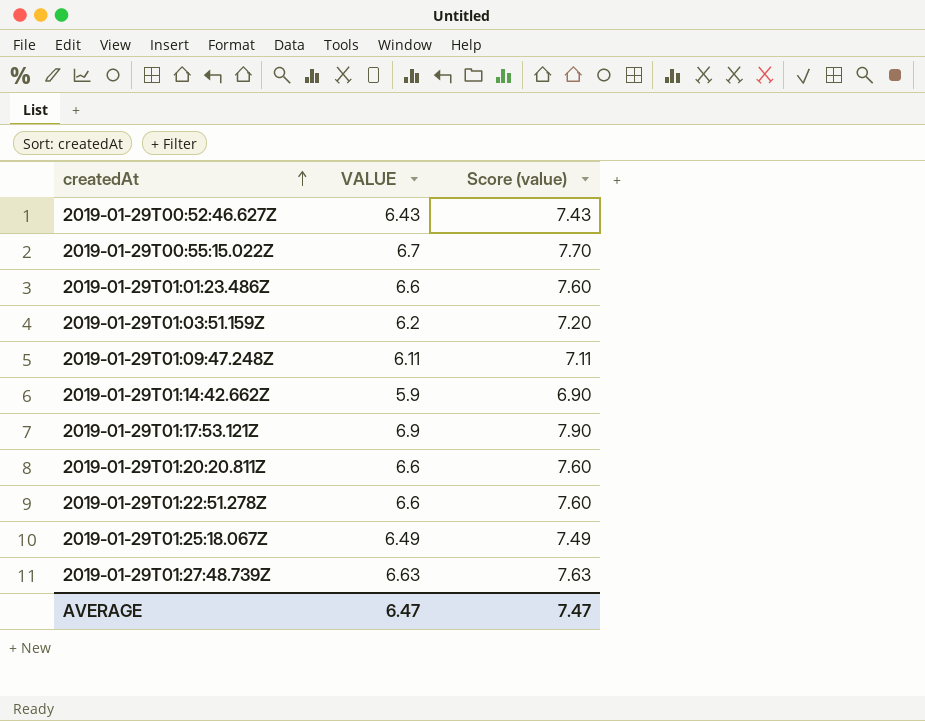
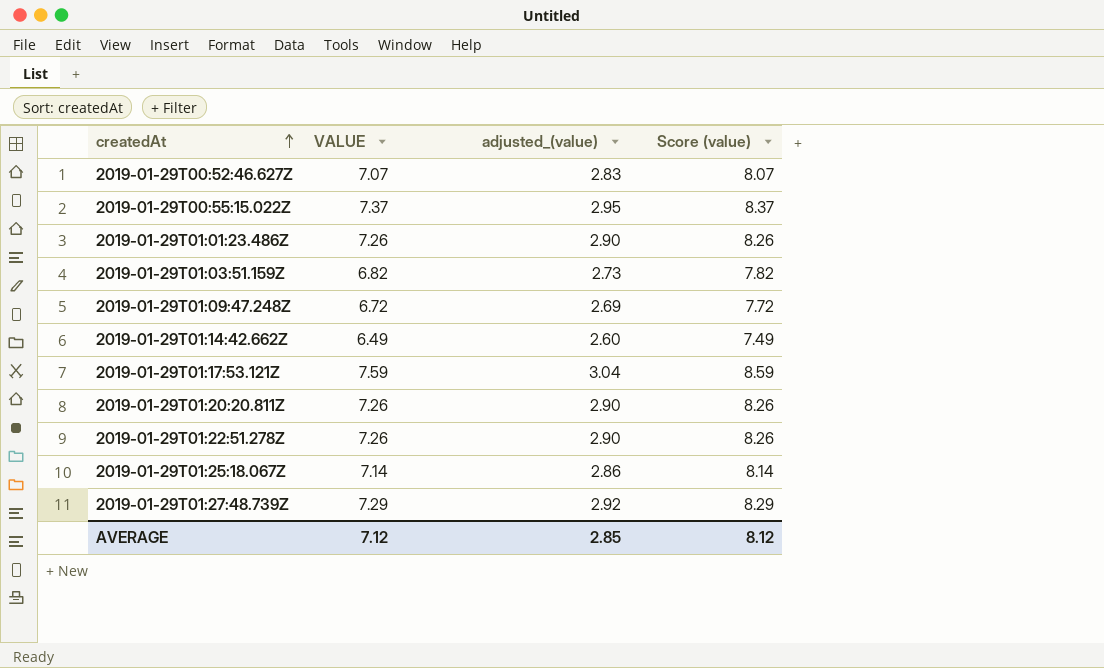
column adjusted_(value) | formula: none -> [VALUE] * 0.4
2019-01-29T00:52:46.627Z | VALUE: 6.43 -> 7.07
2019-01-29T00:52:46.627Z | Score (value): 7.43 -> 8.07
2019-01-29T00:55:15.022Z | VALUE: 6.7 -> 7.37
2019-01-29T00:55:15.022Z | Score (value): 7.70 -> 8.37
2019-01-29T01:01:23.486Z | VALUE: 6.6 -> 7.26
2019-01-29T01:01:23.486Z | Score (value): 7.60 -> 8.26
2019-01-29T01:03:51.159Z | VALUE: 6.2 -> 6.82
2019-01-29T01:03:51.159Z | Score (value): 7.20 -> 7.82
2019-01-29T01:09:47.248Z | VALUE: 6.11 -> 6.72
2019-01-29T01:09:47.248Z | Score (value): 7.11 -> 7.72
2019-01-29T01:14:42.662Z | VALUE: 5.9 -> 6.49
2019-01-29T01:14:42.662Z | Score (value): 6.90 -> 7.49
2019-01-29T01:17:53.121Z | VALUE: 6.9 -> 7.59
2019-01-29T01:17:53.121Z | Score (value): 7.90 -> 8.59
2019-01-29T01:20:20.811Z | VALUE: 6.6 -> 7.26
2019-01-29T01:20:20.811Z | Score (value): 7.60 -> 8.26
2019-01-29T01:22:51.278Z | VALUE: 6.6 -> 7.26
2019-01-29T01:22:51.278Z | Score (value): 7.60 -> 8.26
2019-01-29T01:25:18.067Z | VALUE: 6.49 -> 7.14
2019-01-29T01:25:18.067Z | Score (value): 7.49 -> 8.14
2019-01-29T01:27:48.739Z | VALUE: 6.63 -> 7.29
2019-01-29T01:27:48.739Z | Score (value): 7.63 -> 8.29
AVERAGE | VALUE: 6.47 -> 7.12
AVERAGE | Score (value): 7.47 -> 8.12

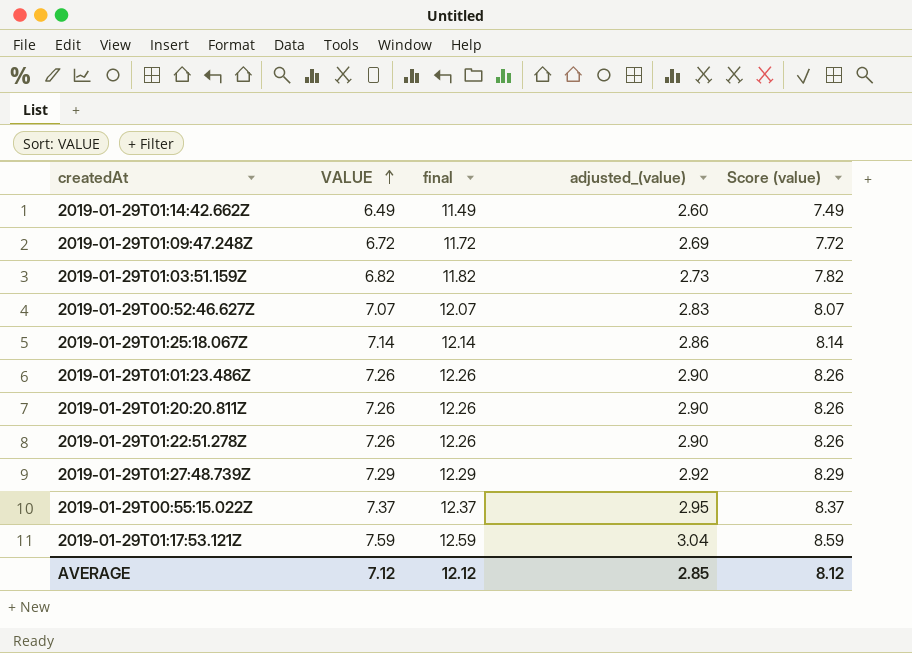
row order: createdAt ascending -> VALUE ascending
column final | formula: none -> [VALUE] + 5

